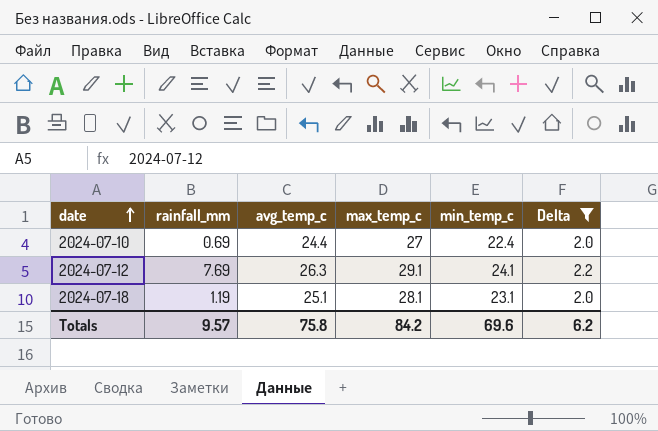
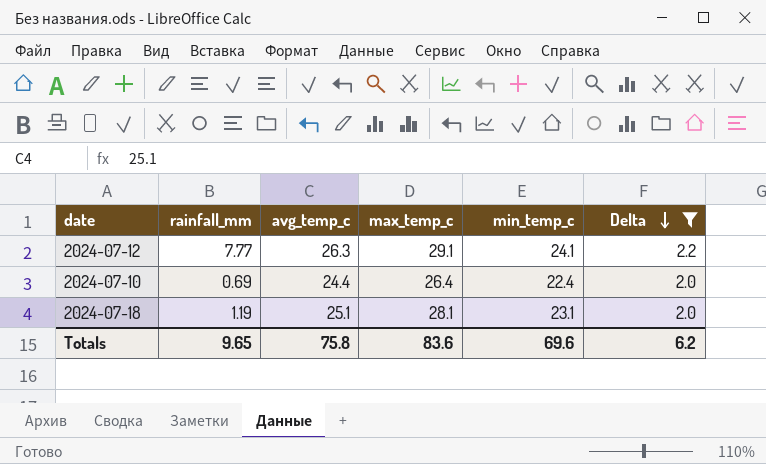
row order: date ascending -> Delta descending
2024-07-12 | rainfall_mm: 7.69 -> 7.77
2024-07-10 | max_temp_c: 27 -> 26.4
Totals | rainfall_mm: 9.57 -> 9.65
Totals | max_temp_c: 84.2 -> 83.6

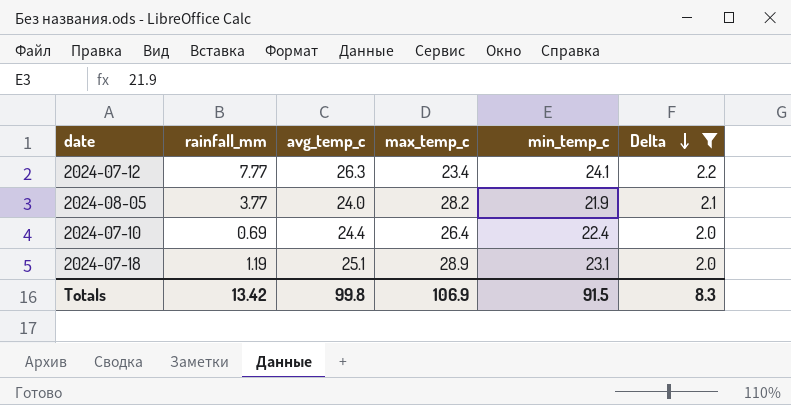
2024-07-12 | max_temp_c: 29.1 -> 23.4
row 2024-08-05: none -> 3.77 | 24.0 | 28.2 | 21.9 | 2.1
2024-07-18 | max_temp_c: 28.1 -> 28.9
Totals | rainfall_mm: 9.65 -> 13.42
Totals | avg_temp_c: 75.8 -> 99.8
Totals | max_temp_c: 83.6 -> 106.9
Totals | min_temp_c: 69.6 -> 91.5
Totals | Delta: 6.2 -> 8.3

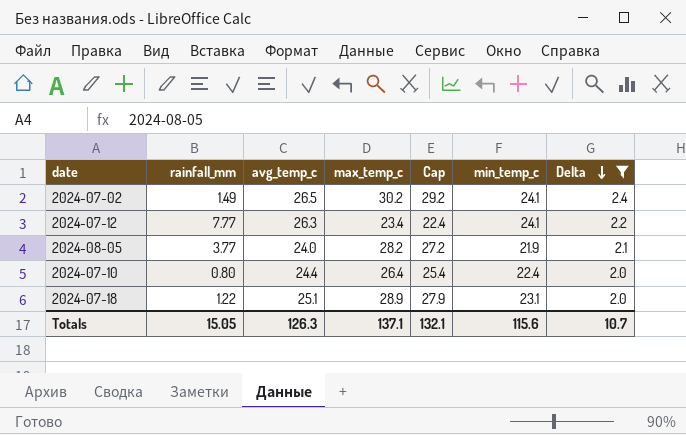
column Cap | formula: none -> [max_temp_c] - 1
row 2024-07-02: none -> 1.49 | 26.5 | 30.2 | 29.2 | 24.1 | 2.4
2024-07-10 | rainfall_mm: 0.69 -> 0.80
2024-07-18 | rainfall_mm: 1.19 -> 1.22
Totals | rainfall_mm: 13.42 -> 15.05
Totals | avg_temp_c: 99.8 -> 126.3
Totals | max_temp_c: 106.9 -> 137.1
Totals | min_temp_c: 91.5 -> 115.6
Totals | Delta: 8.3 -> 10.7

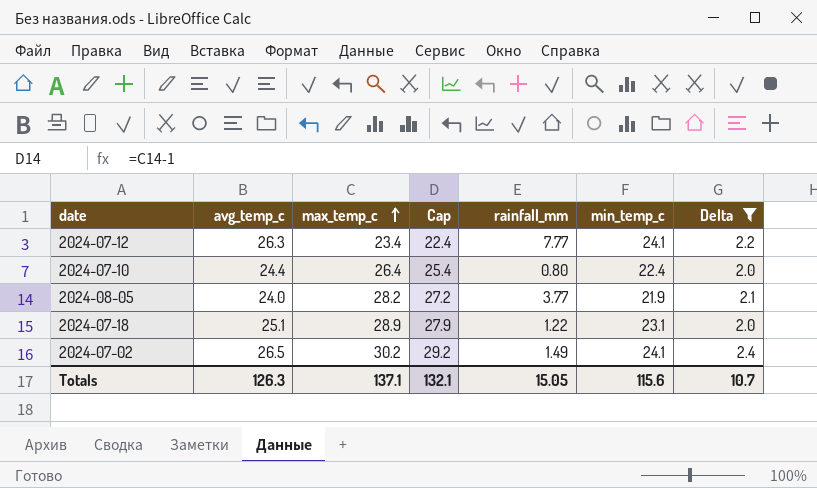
row order: Delta descending -> max_temp_c ascending
column rainfall_mm | position: 2 -> 5

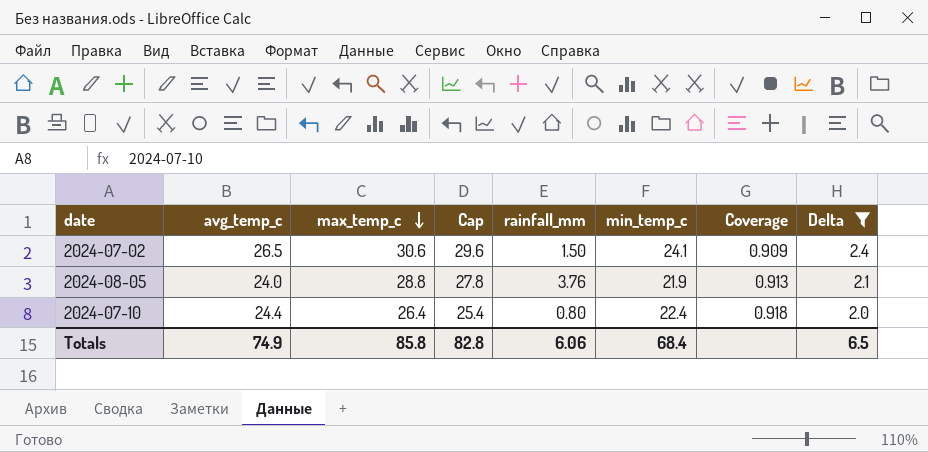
row order: max_temp_c ascending -> max_temp_c descending
column Coverage | formula: none -> [min_temp_c] / [avg_temp_c]
row 2024-07-12: 26.3 | 23.4 | 22.4 | 7.77 | 24.1 | 2.2 -> none
row 2024-07-18: 25.1 | 28.9 | 27.9 | 1.22 | 23.1 | 2.0 -> none
2024-07-02 | max_temp_c: 30.2 -> 30.6
2024-07-02 | Cap: 29.2 -> 29.6
2024-07-02 | rainfall_mm: 1.49 -> 1.50
2024-08-05 | max_temp_c: 28.2 -> 28.8
2024-08-05 | Cap: 27.2 -> 27.8
2024-08-05 | rainfall_mm: 3.77 -> 3.76
Totals | avg_temp_c: 126.3 -> 74.9
Totals | max_temp_c: 137.1 -> 85.8
Totals | Cap: 132.1 -> 82.8
Totals | rainfall_mm: 15.05 -> 6.06
Totals | min_temp_c: 115.6 -> 68.4
Totals | Delta: 10.7 -> 6.5

